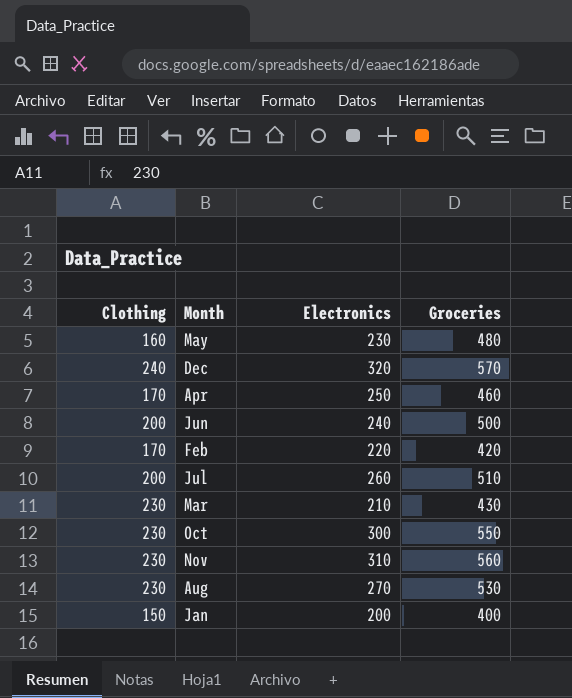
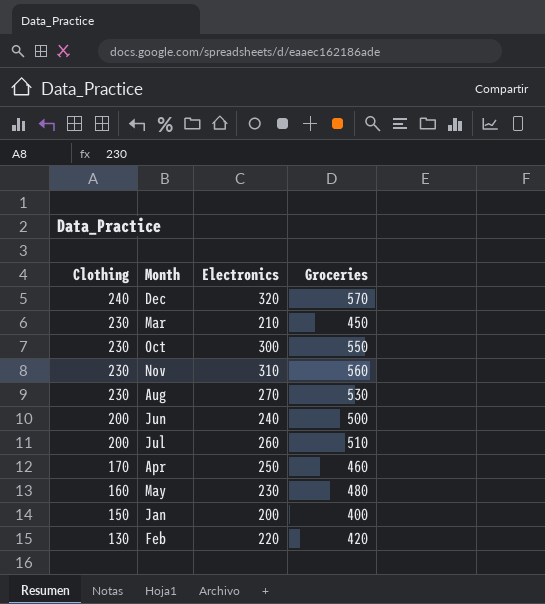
row order: none -> Clothing descending
Mar | Groceries: 430 -> 450
Feb | Clothing: 170 -> 130

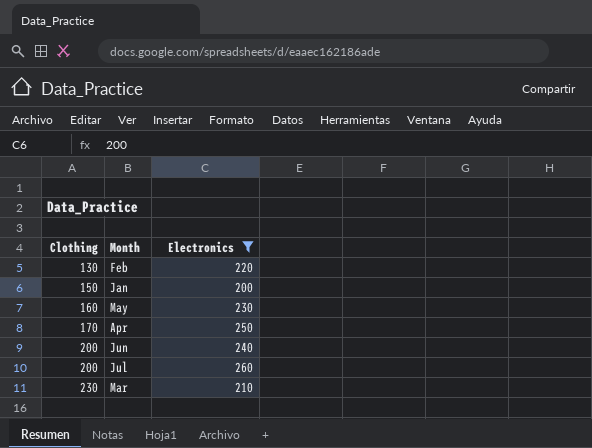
filter: none -> Electronics <= 260
row order: Clothing descending -> Clothing ascending
column Groceries | position: 4 -> none

